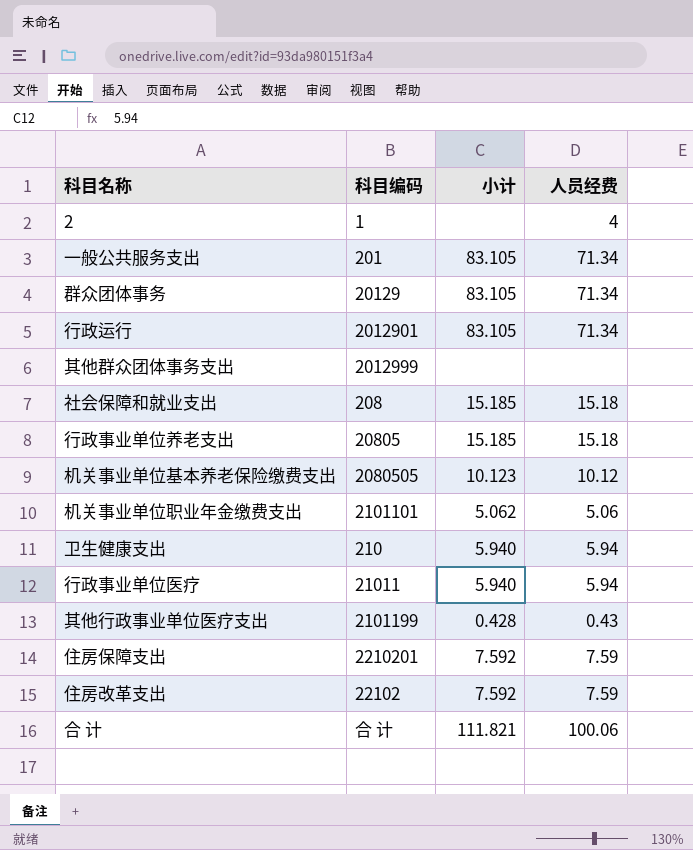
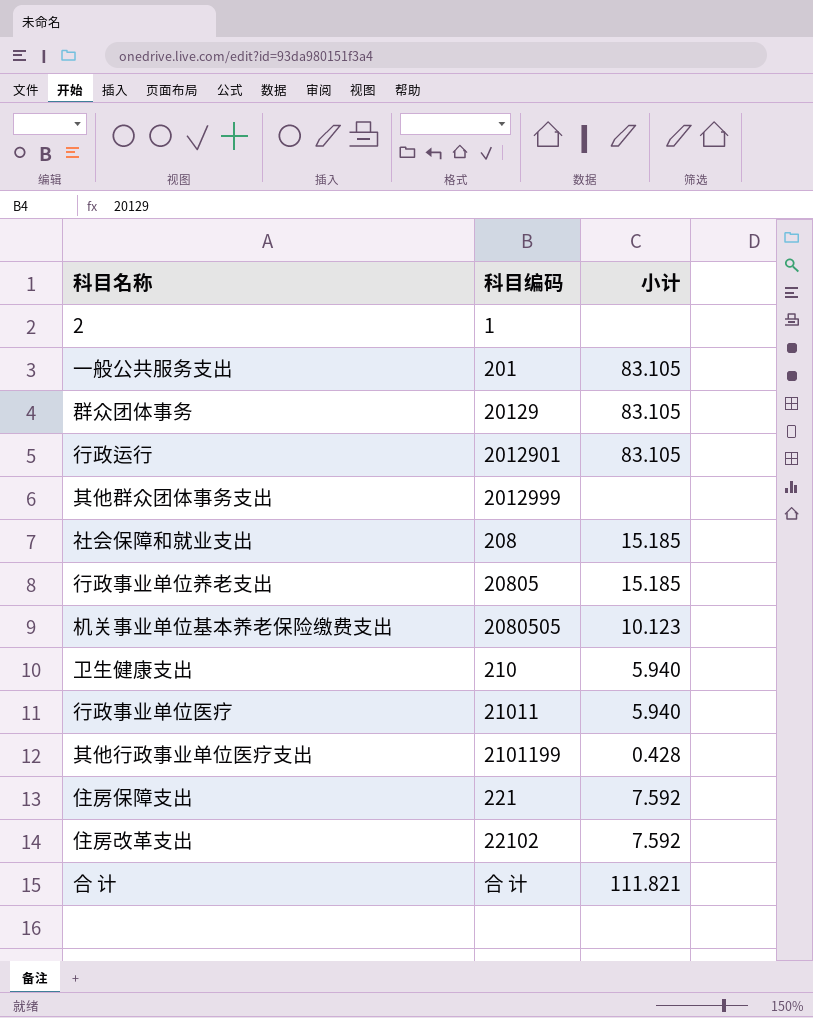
column 人员经费 | position: 4 -> none
row 机关事业单位职业年金缴费支出: 2101101 | 5.062 | 5.06 -> none
住房保障支出 | 科目编码: 2210201 -> 221

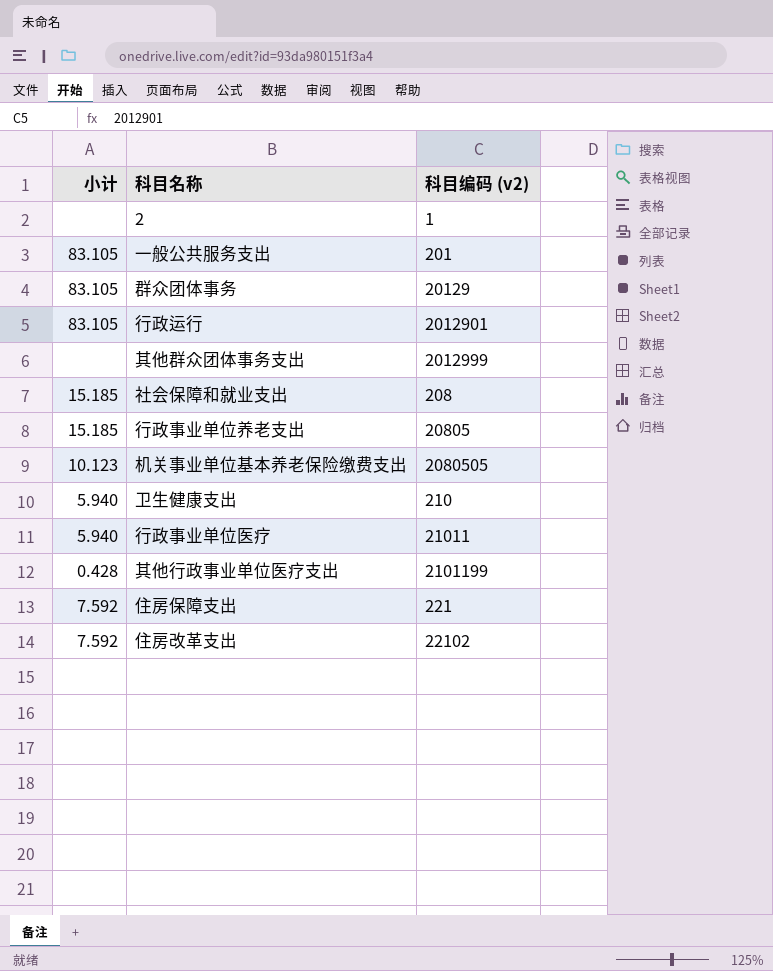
column 小计 | position: 3 -> 1
column name: 科目编码 -> 科目编码 (v2)
row 合 计: 合 计 | 111.821 -> none

